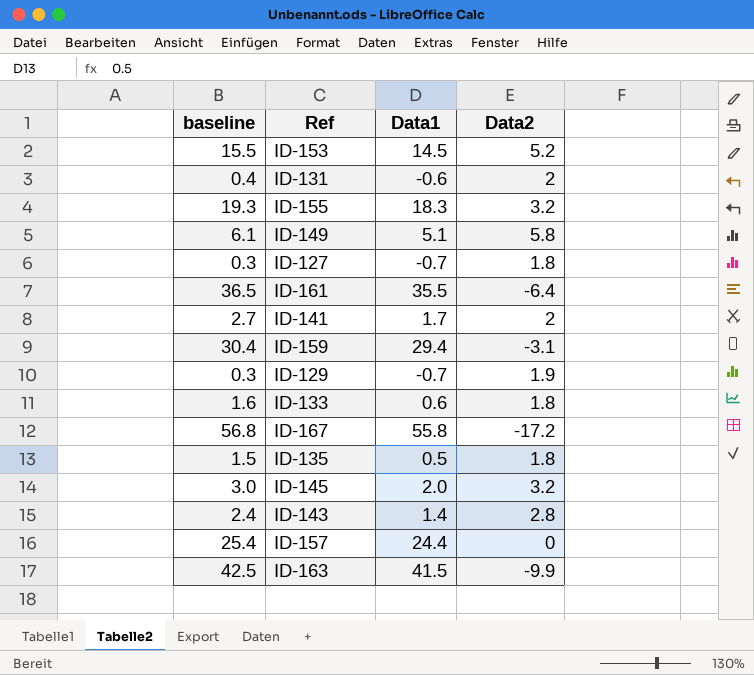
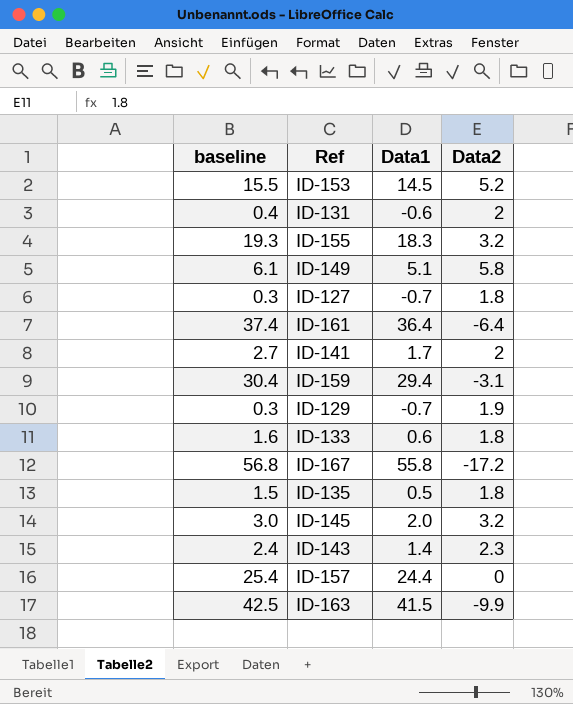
ID-161 | baseline: 36.5 -> 37.4
ID-161 | Data1: 35.5 -> 36.4
ID-143 | Data2: 2.8 -> 2.3

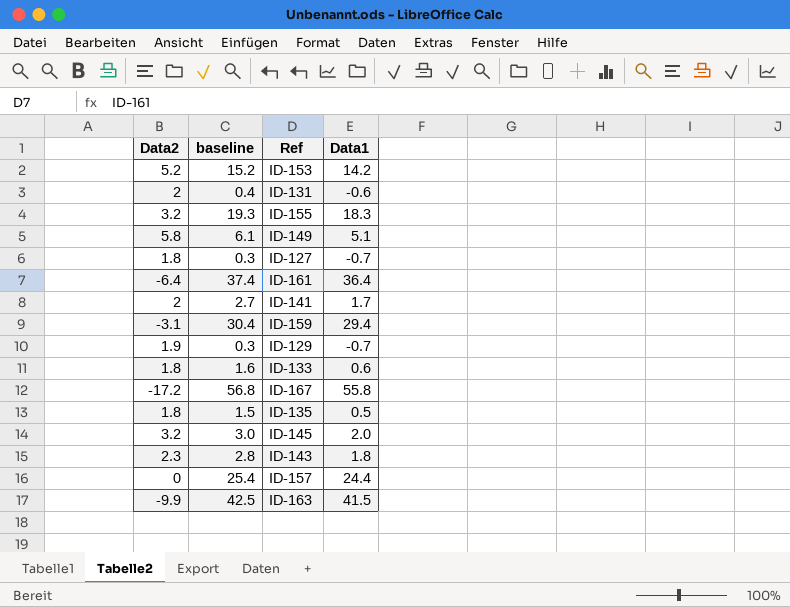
column Data2 | position: 4 -> 1
ID-153 | baseline: 15.5 -> 15.2
ID-153 | Data1: 14.5 -> 14.2
ID-143 | baseline: 2.4 -> 2.8
ID-143 | Data1: 1.4 -> 1.8

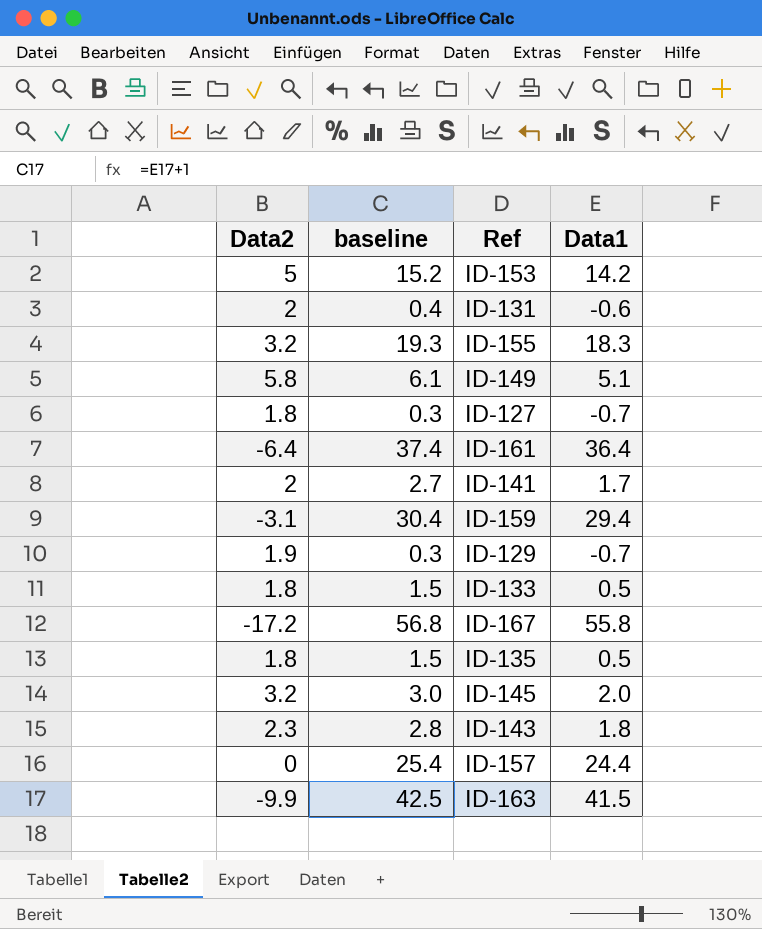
ID-153 | Data2: 5.2 -> 5
ID-133 | baseline: 1.6 -> 1.5
ID-133 | Data1: 0.6 -> 0.5

